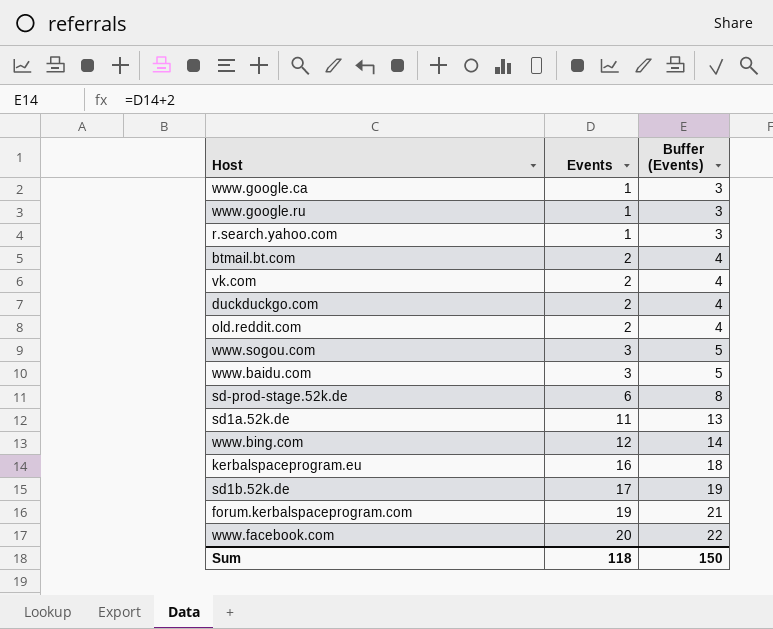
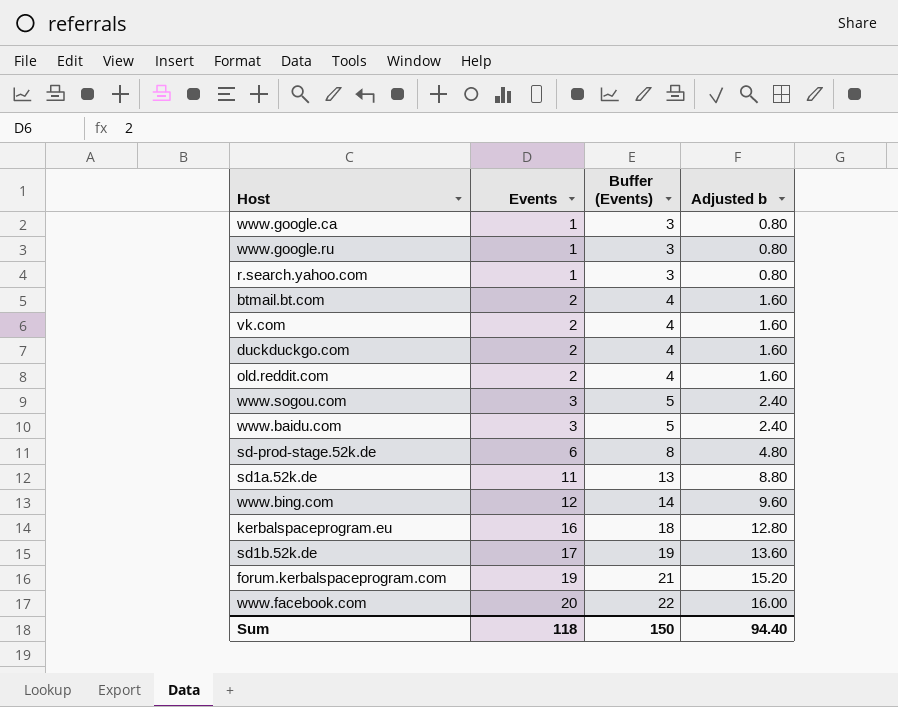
column Adjusted b | formula: none -> [Events] * 0.8

